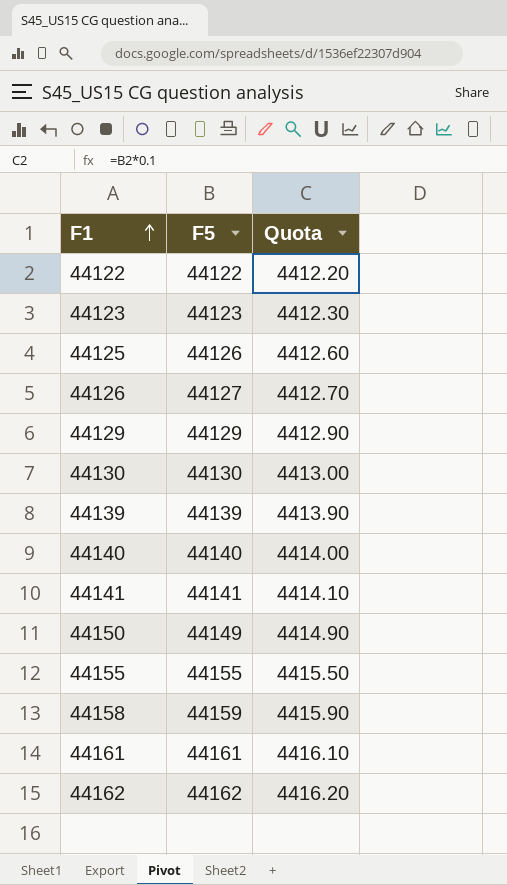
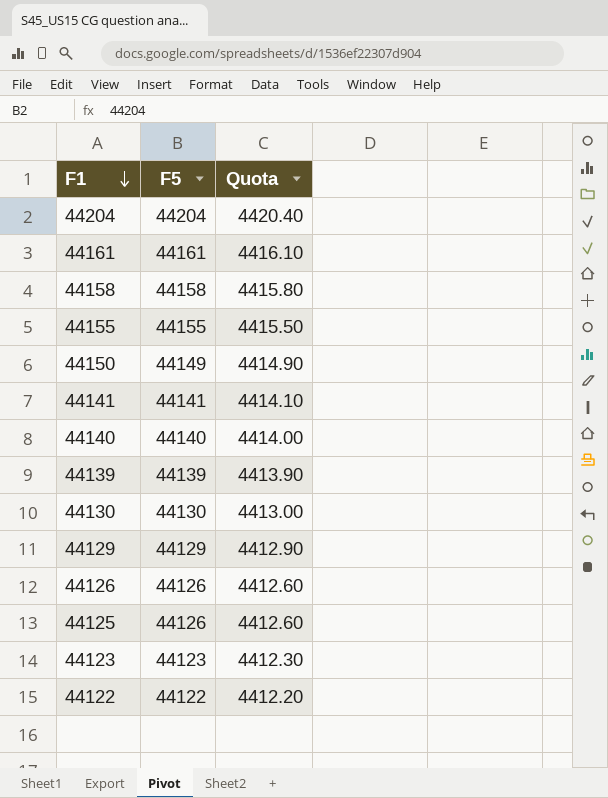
row order: F1 ascending -> F1 descending
row 44162: 44162 | 4416.20 -> none
row 44204: none -> 44204 | 4420.40
44158 | F5: 44159 -> 44158
44158 | Quota: 4415.90 -> 4415.80
44126 | F5: 44127 -> 44126
44126 | Quota: 4412.70 -> 4412.60

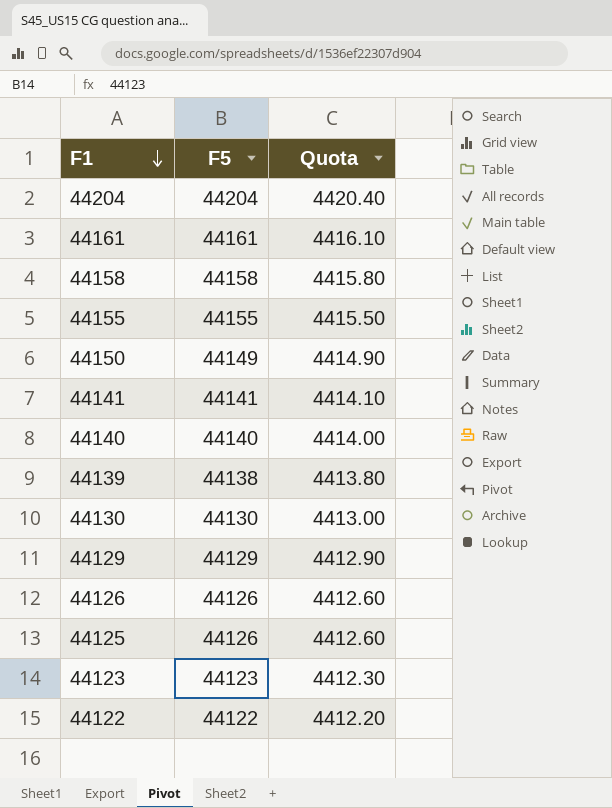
44139 | F5: 44139 -> 44138
44139 | Quota: 4413.90 -> 4413.80

